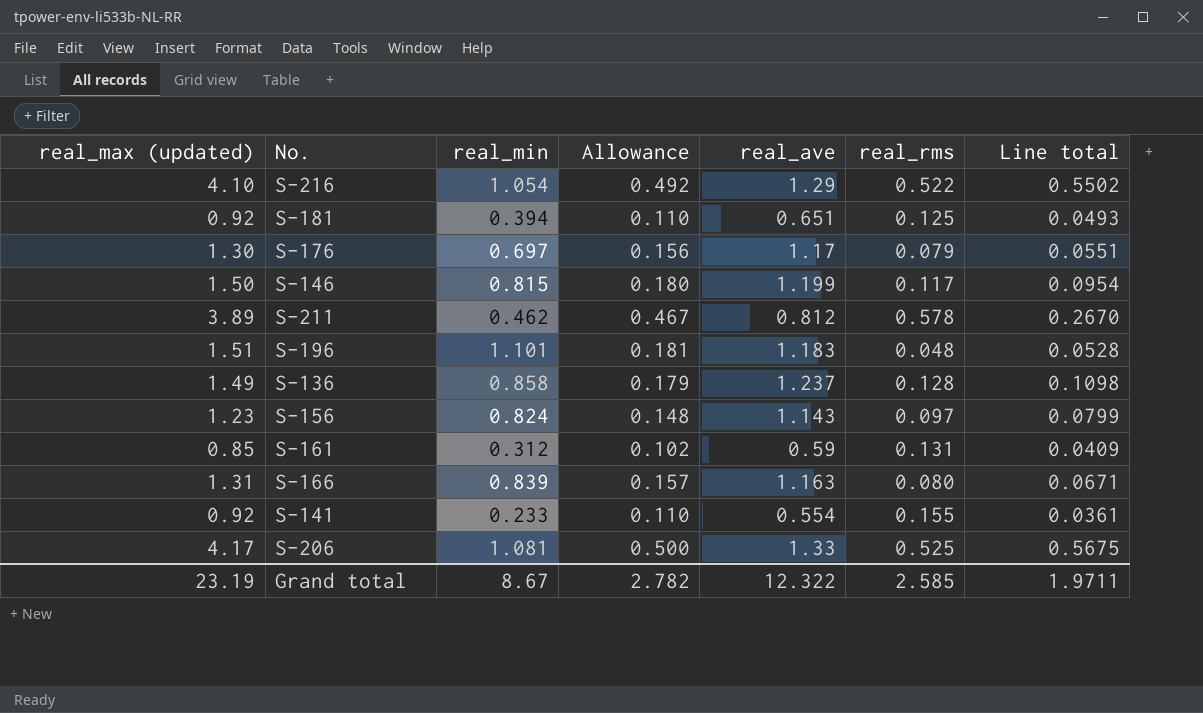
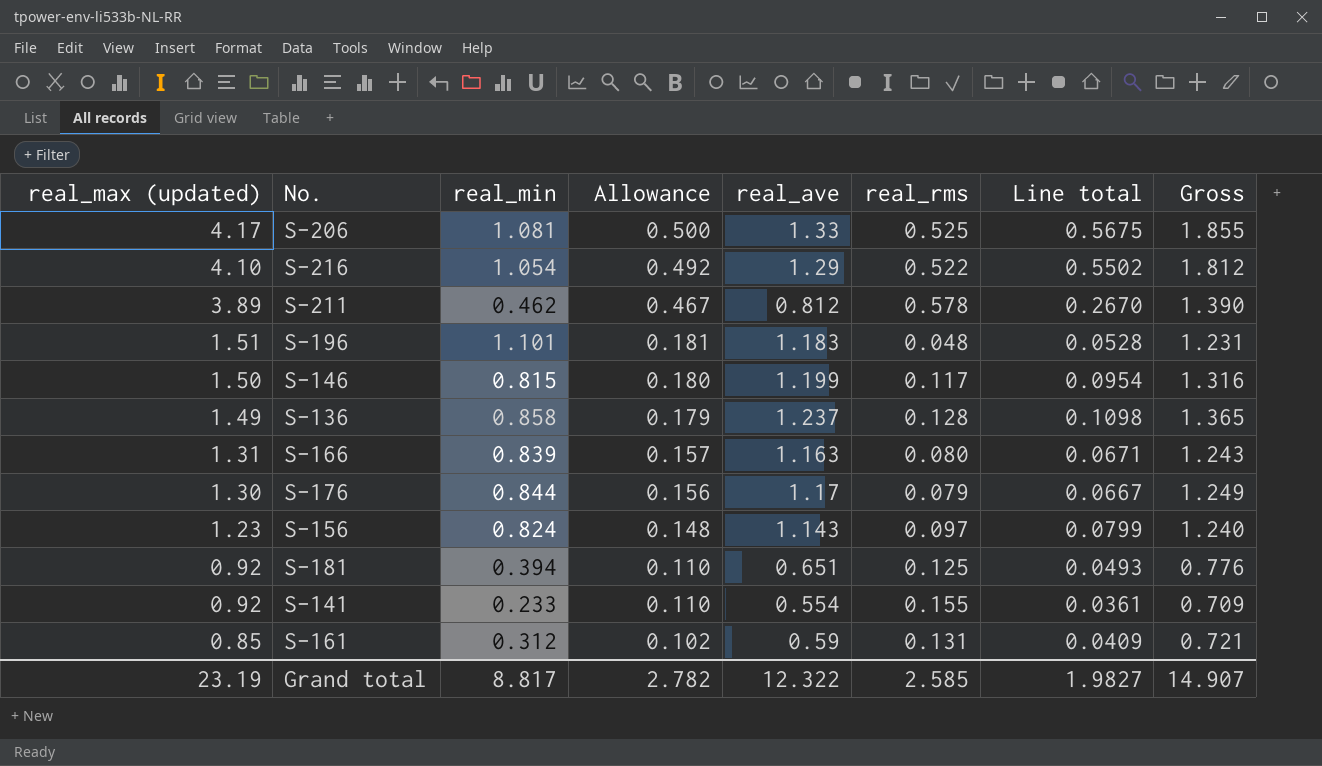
row order: none -> real_max (updated) descending
column Gross | formula: none -> [real_ave] + [real_rms]
S-176 | real_min: 0.697 -> 0.844
S-176 | Line total: 0.0551 -> 0.0667
Grand total | real_min: 8.67 -> 8.817
Grand total | Line total: 1.9711 -> 1.9827

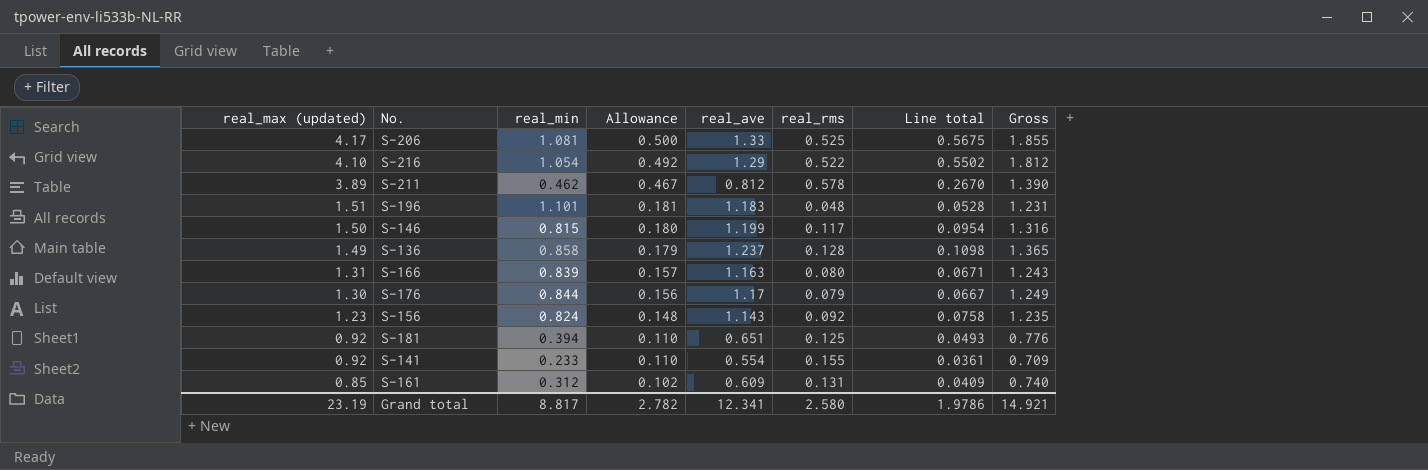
S-156 | real_rms: 0.097 -> 0.092
S-156 | Line total: 0.0799 -> 0.0758
S-156 | Gross: 1.240 -> 1.235
S-161 | real_ave: 0.59 -> 0.609
S-161 | Gross: 0.721 -> 0.740
Grand total | real_ave: 12.322 -> 12.341
Grand total | real_rms: 2.585 -> 2.580
Grand total | Line total: 1.9827 -> 1.9786
Grand total | Gross: 14.907 -> 14.921

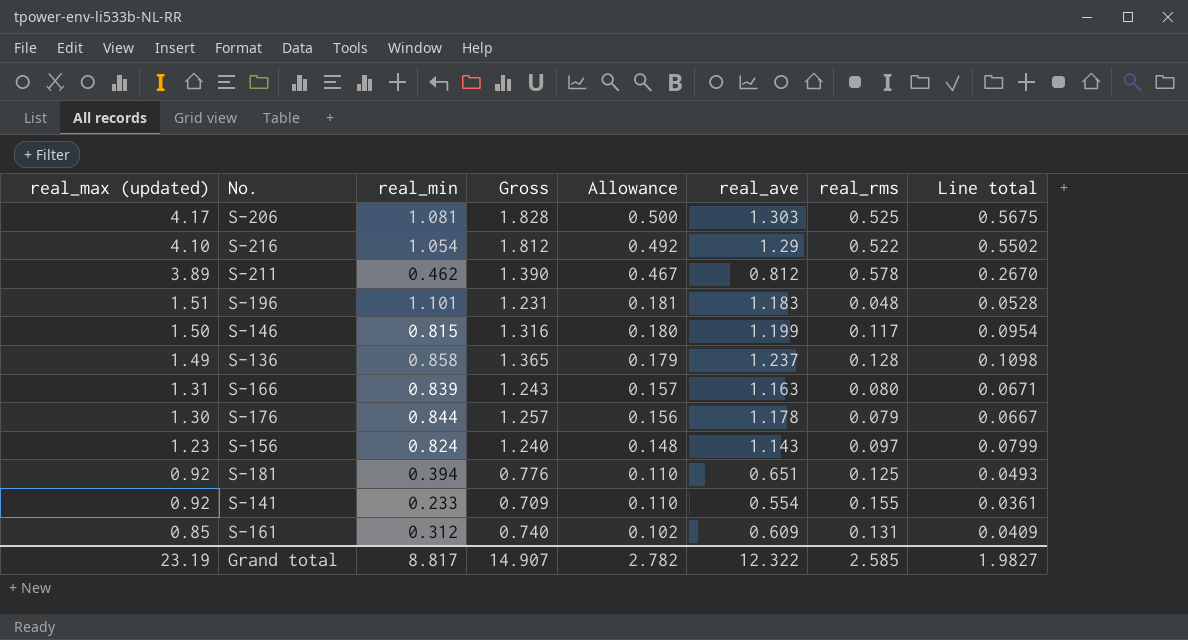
column Gross | position: 8 -> 4
S-206 | Gross: 1.855 -> 1.828
S-206 | real_ave: 1.33 -> 1.303
S-176 | Gross: 1.249 -> 1.257
S-176 | real_ave: 1.17 -> 1.178
S-156 | Gross: 1.235 -> 1.240
S-156 | real_rms: 0.092 -> 0.097
S-156 | Line total: 0.0758 -> 0.0799
Grand total | Gross: 14.921 -> 14.907
Grand total | real_ave: 12.341 -> 12.322
Grand total | real_rms: 2.580 -> 2.585
Grand total | Line total: 1.9786 -> 1.9827

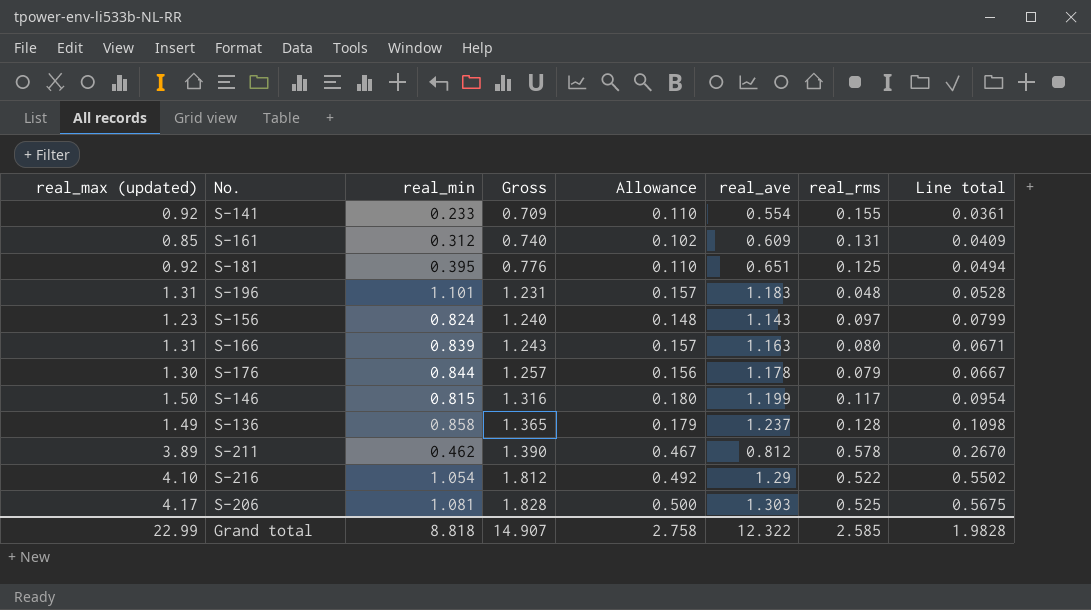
row order: real_max (updated) descending -> Gross ascending
S-181 | real_min: 0.394 -> 0.395
S-181 | Line total: 0.0493 -> 0.0494
S-196 | real_max (updated): 1.51 -> 1.31
S-196 | Allowance: 0.181 -> 0.157
Grand total | real_max (updated): 23.19 -> 22.99
Grand total | real_min: 8.817 -> 8.818
Grand total | Allowance: 2.782 -> 2.758
Grand total | Line total: 1.9827 -> 1.9828

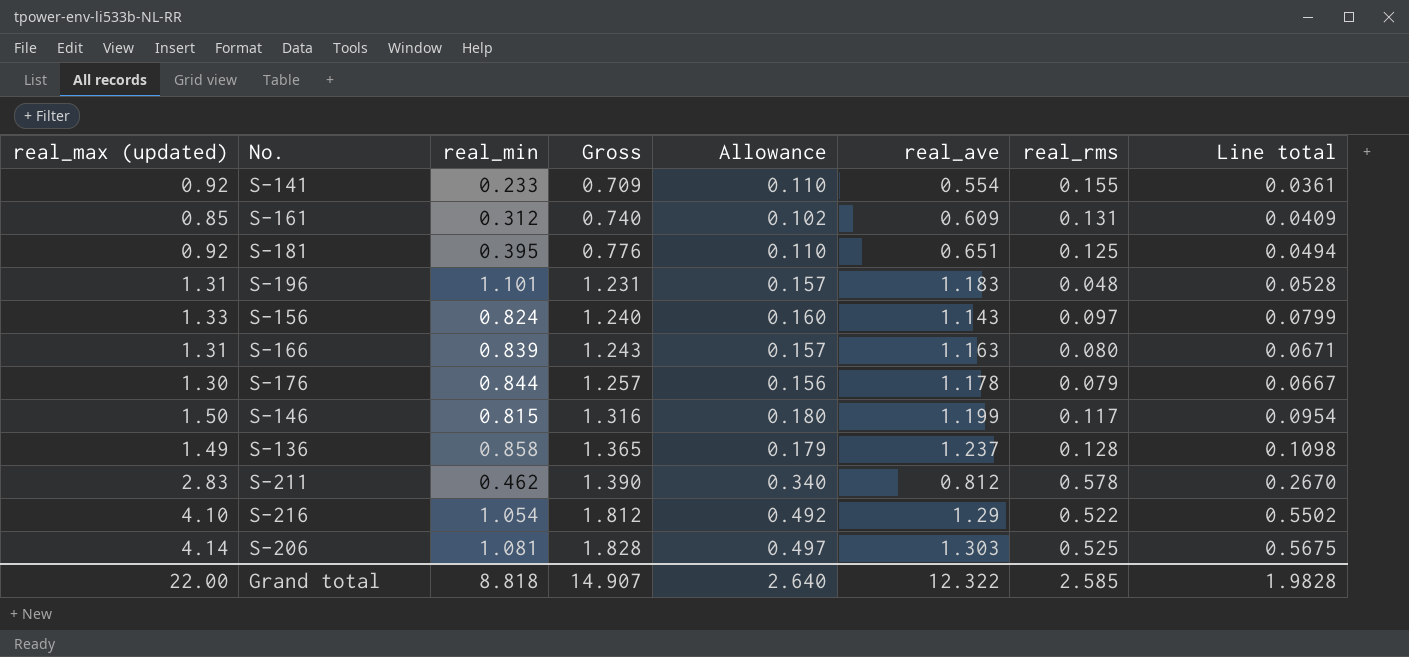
S-156 | real_max (updated): 1.23 -> 1.33
S-156 | Allowance: 0.148 -> 0.160
S-211 | real_max (updated): 3.89 -> 2.83
S-211 | Allowance: 0.467 -> 0.340
S-206 | real_max (updated): 4.17 -> 4.14
S-206 | Allowance: 0.500 -> 0.497
Grand total | real_max (updated): 22.99 -> 22.00
Grand total | Allowance: 2.758 -> 2.640

